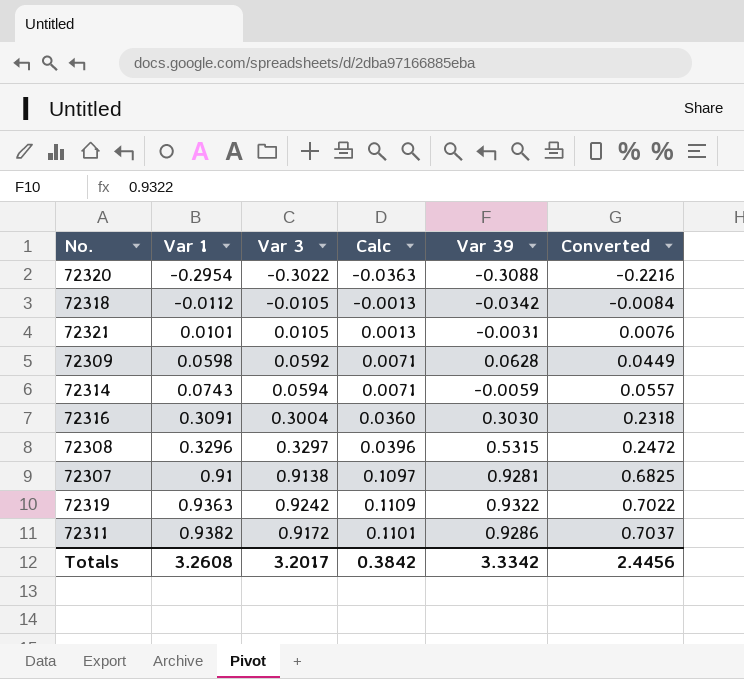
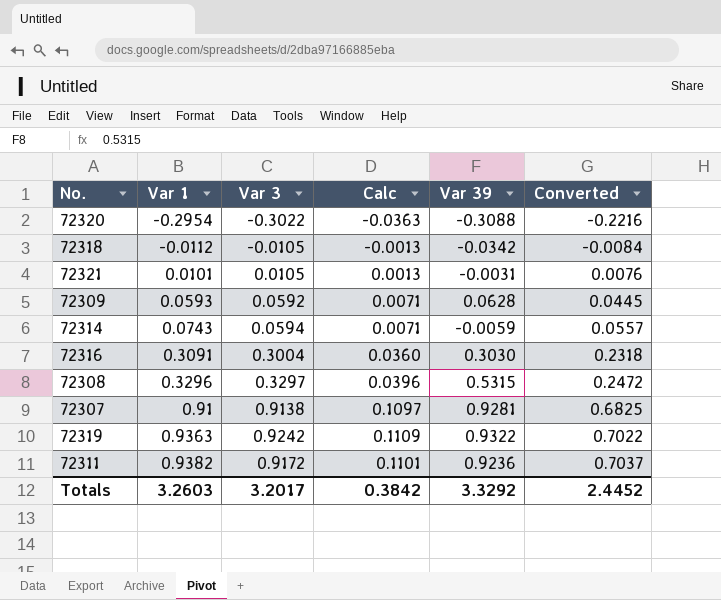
72309 | Var 1: 0.0598 -> 0.0593
72309 | Converted: 0.0449 -> 0.0445
72311 | Var 39: 0.9286 -> 0.9236
Totals | Var 1: 3.2608 -> 3.2603
Totals | Var 39: 3.3342 -> 3.3292
Totals | Converted: 2.4456 -> 2.4452

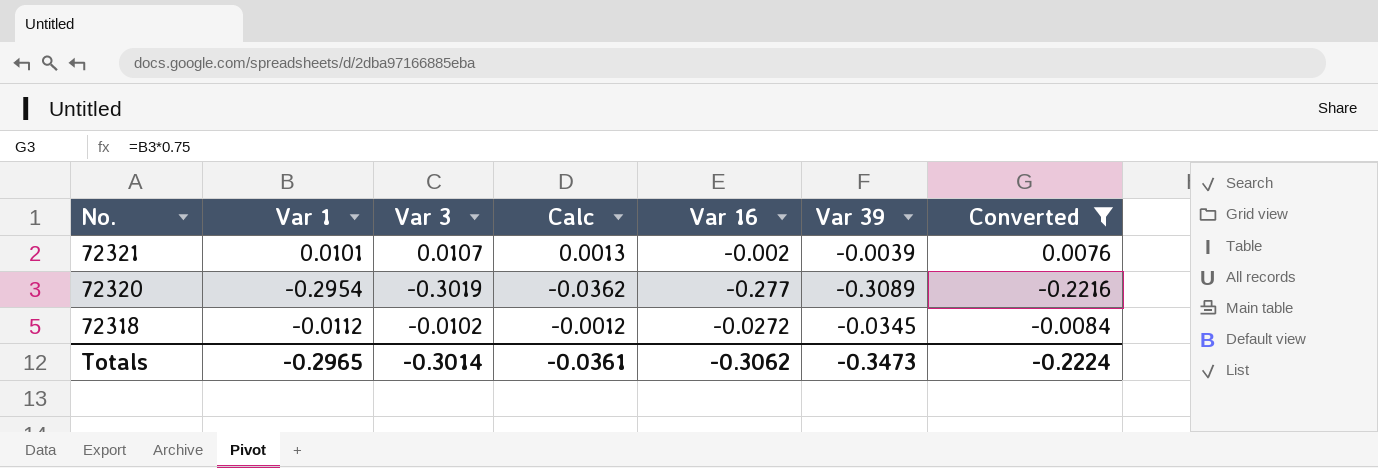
filter: none -> Converted <= 0.0076
row order: Var 1 ascending -> No. descending
column Var 16 | position: none -> 5
72321 | Var 3: 0.0105 -> 0.0107
72321 | Var 39: -0.0031 -> -0.0039
72320 | Var 3: -0.3022 -> -0.3019
72320 | Calc: -0.0363 -> -0.0362
72320 | Var 39: -0.3088 -> -0.3089
72318 | Var 3: -0.0105 -> -0.0102
72318 | Calc: -0.0013 -> -0.0012
72318 | Var 39: -0.0342 -> -0.0345
Totals | Var 1: 3.2603 -> -0.2965
Totals | Var 3: 3.2017 -> -0.3014
Totals | Calc: 0.3842 -> -0.0361
Totals | Var 39: 3.3292 -> -0.3473
Totals | Converted: 2.4452 -> -0.2224

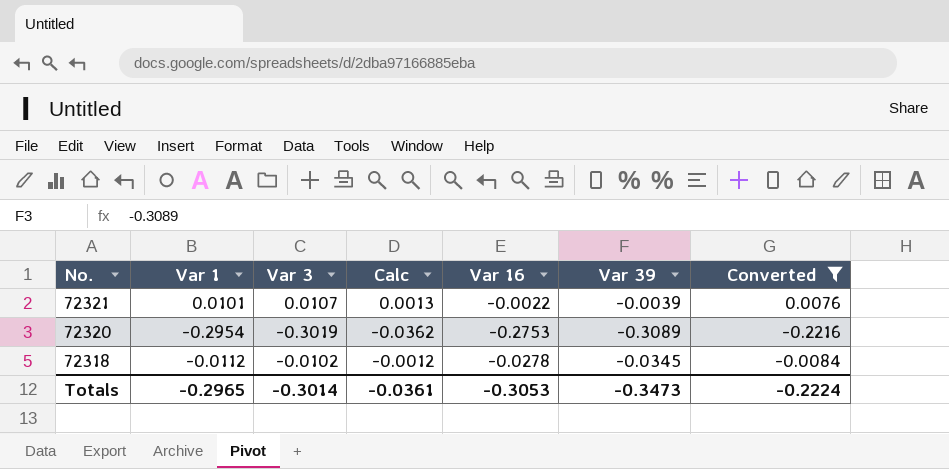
72321 | Var 16: -0.002 -> -0.0022
72320 | Var 16: -0.277 -> -0.2753
72318 | Var 16: -0.0272 -> -0.0278
Totals | Var 16: -0.3062 -> -0.3053

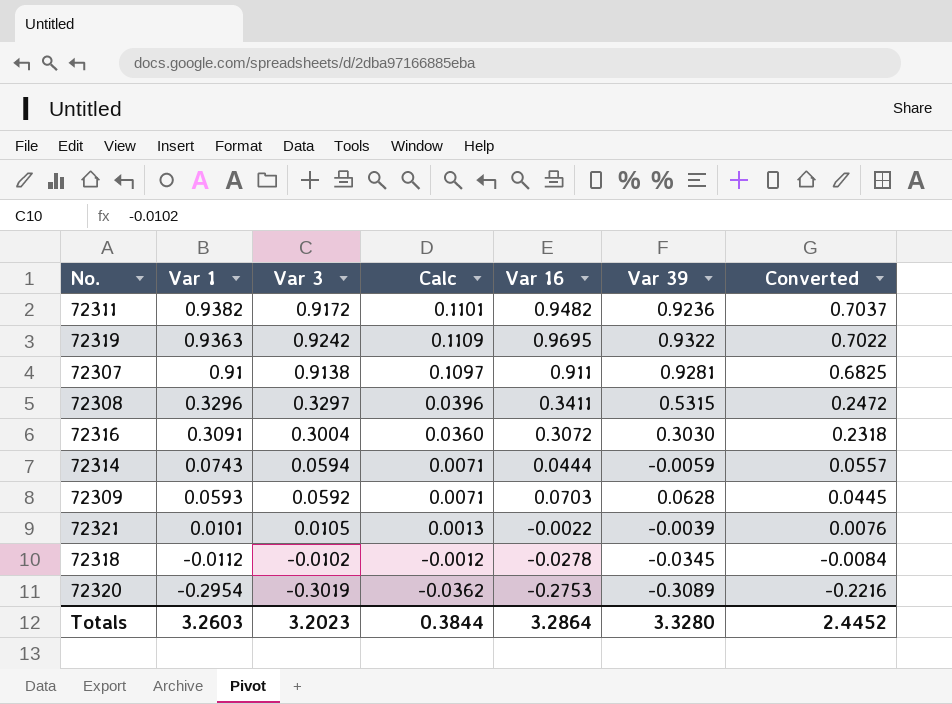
filter: Converted <= 0.0076 -> none
row order: No. descending -> Var 1 descending
72321 | Var 3: 0.0107 -> 0.0105
Totals | Var 1: -0.2965 -> 3.2603
Totals | Var 3: -0.3014 -> 3.2023
Totals | Calc: -0.0361 -> 0.3844
Totals | Var 16: -0.3053 -> 3.2864
Totals | Var 39: -0.3473 -> 3.3280
Totals | Converted: -0.2224 -> 2.4452

